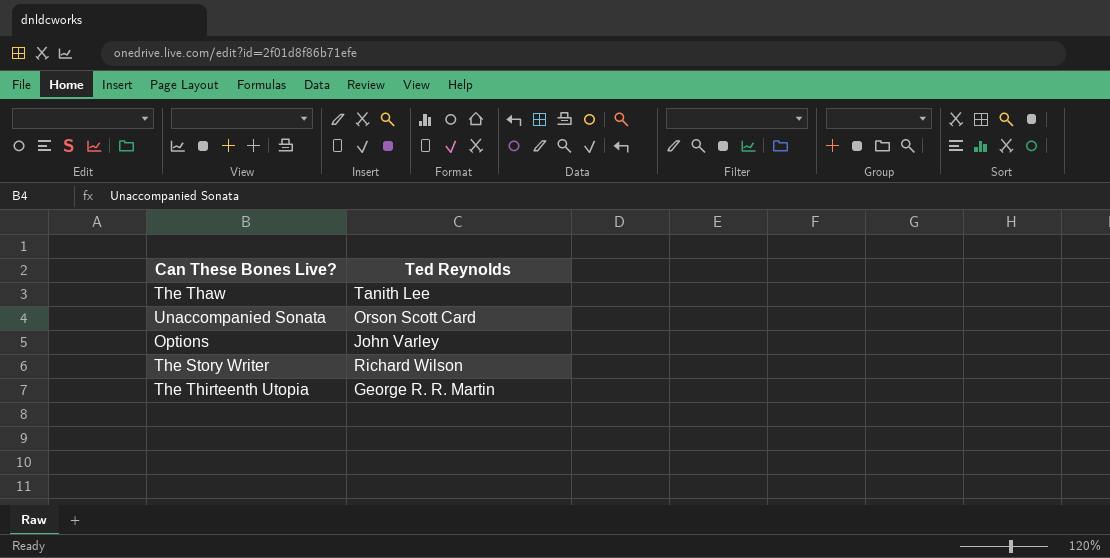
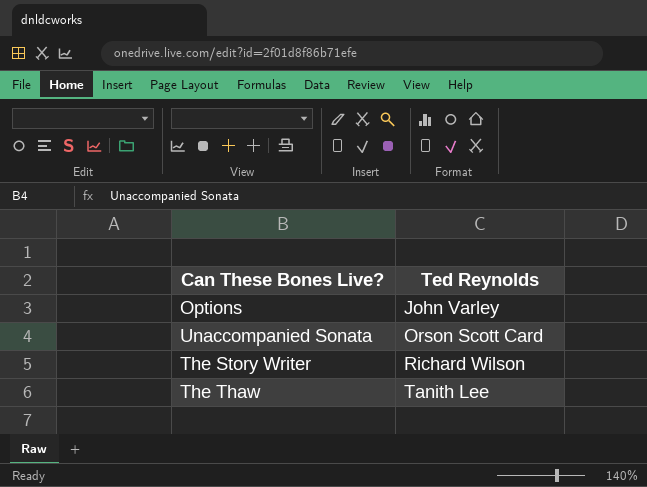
row order: none -> Ted Reynolds ascending
row The Thirteenth Utopia: George R. R. Martin -> none

